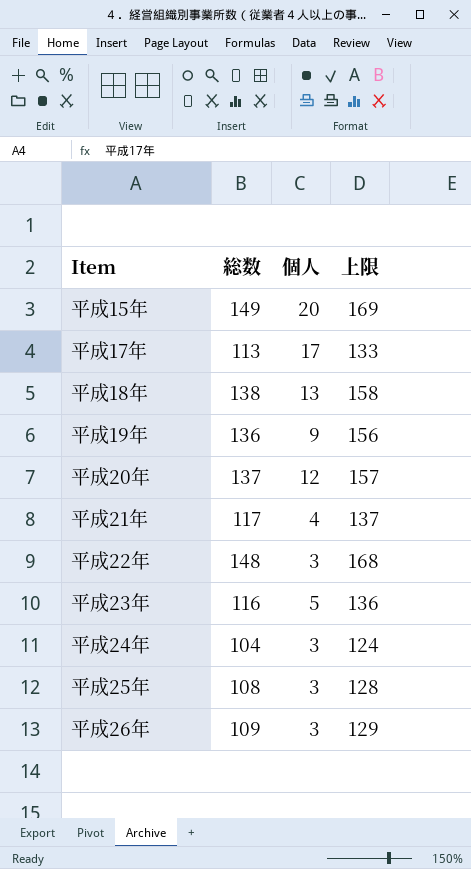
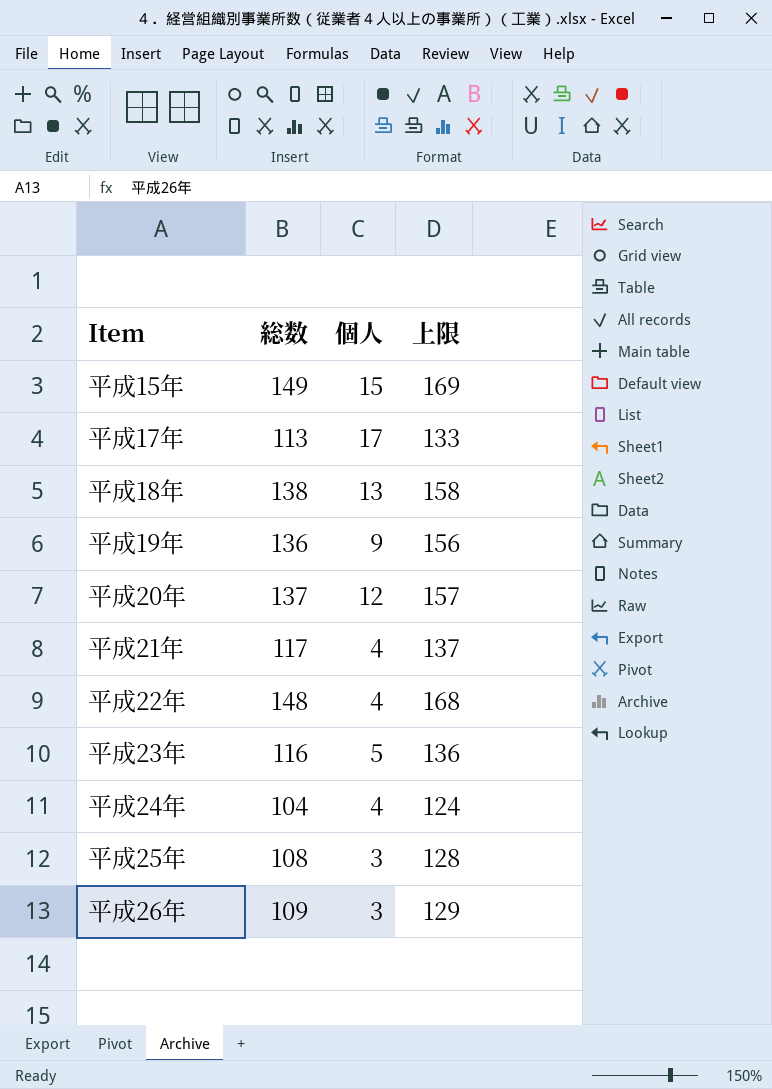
平成15年 | 個人: 20 -> 15
平成22年 | 個人: 3 -> 4
平成24年 | 個人: 3 -> 4

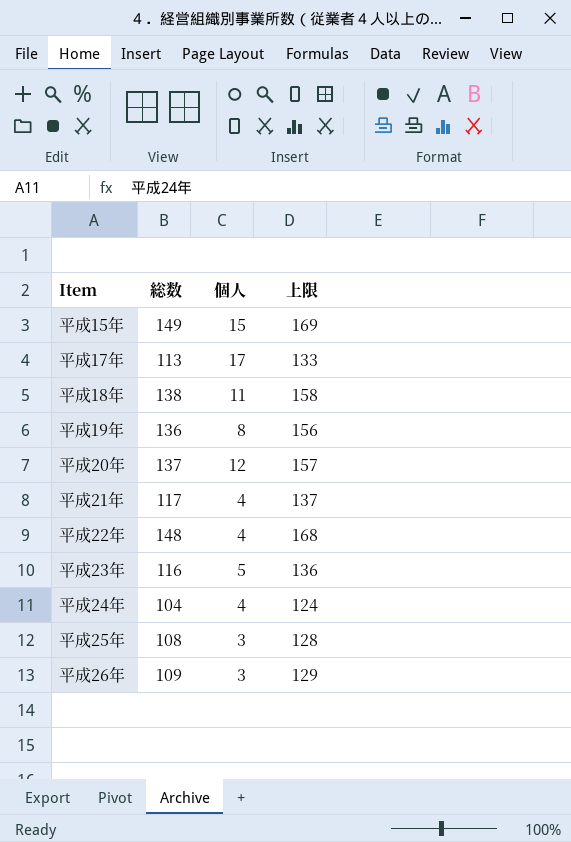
平成18年 | 個人: 13 -> 11
平成19年 | 個人: 9 -> 8

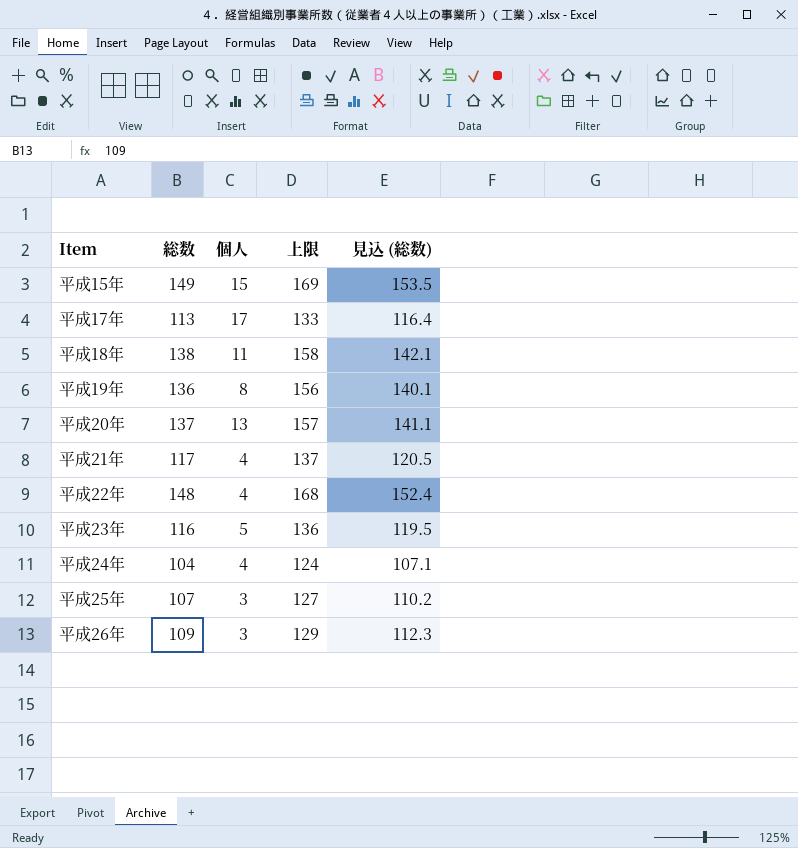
column 見込 (総数) | formula: none -> [総数] * 1.03
平成20年 | 個人: 12 -> 13
平成25年 | 総数: 108 -> 107
平成25年 | 上限: 128 -> 127

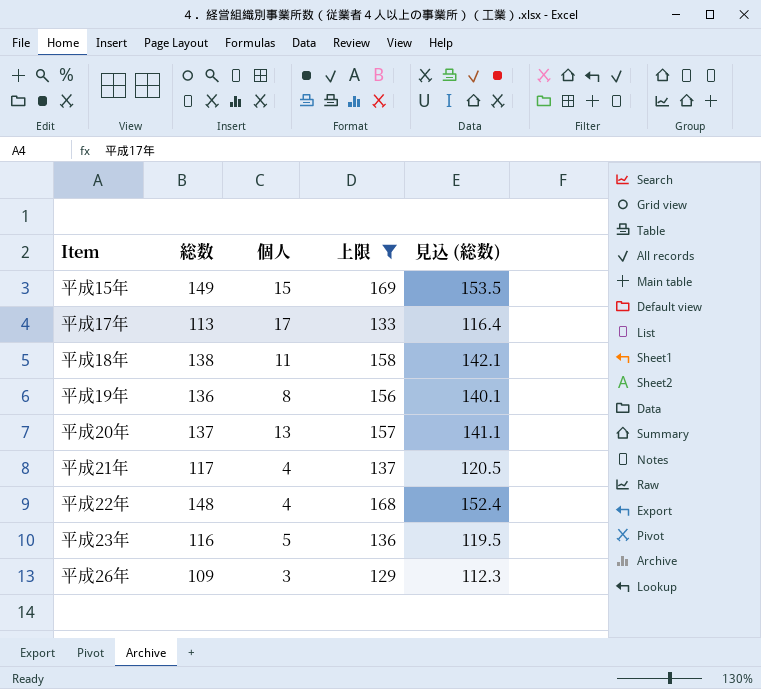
filter: none -> 上限 >= 129

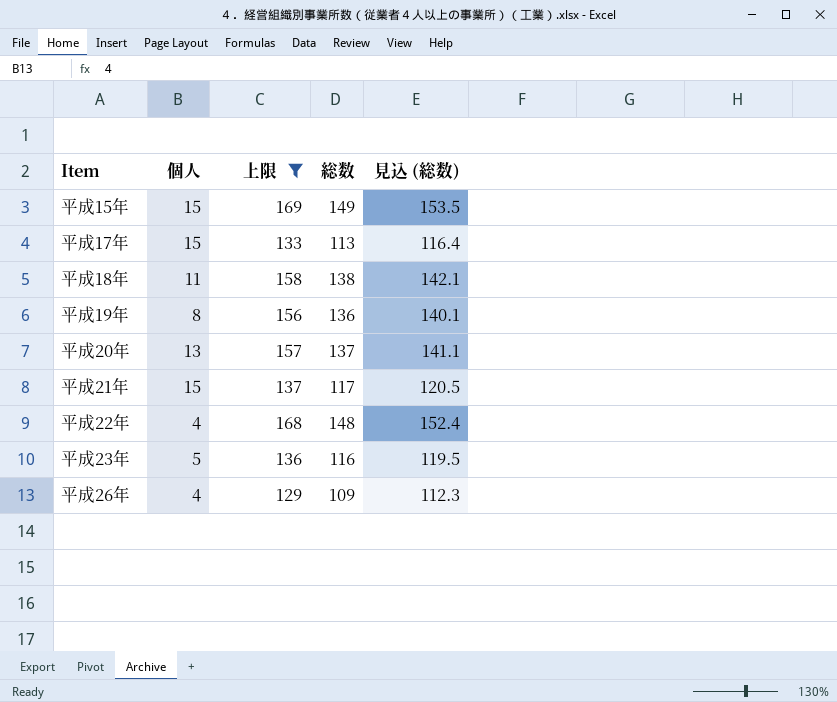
column 総数 | position: 2 -> 4
平成17年 | 個人: 17 -> 15
平成21年 | 個人: 4 -> 15
平成26年 | 個人: 3 -> 4

